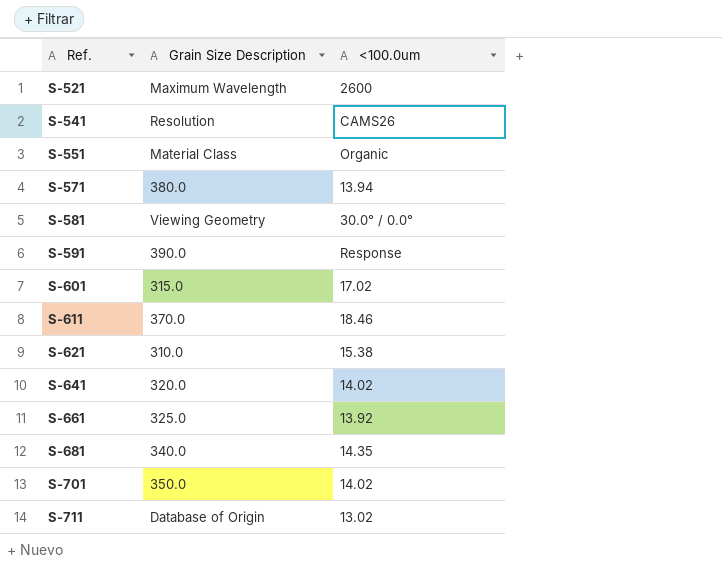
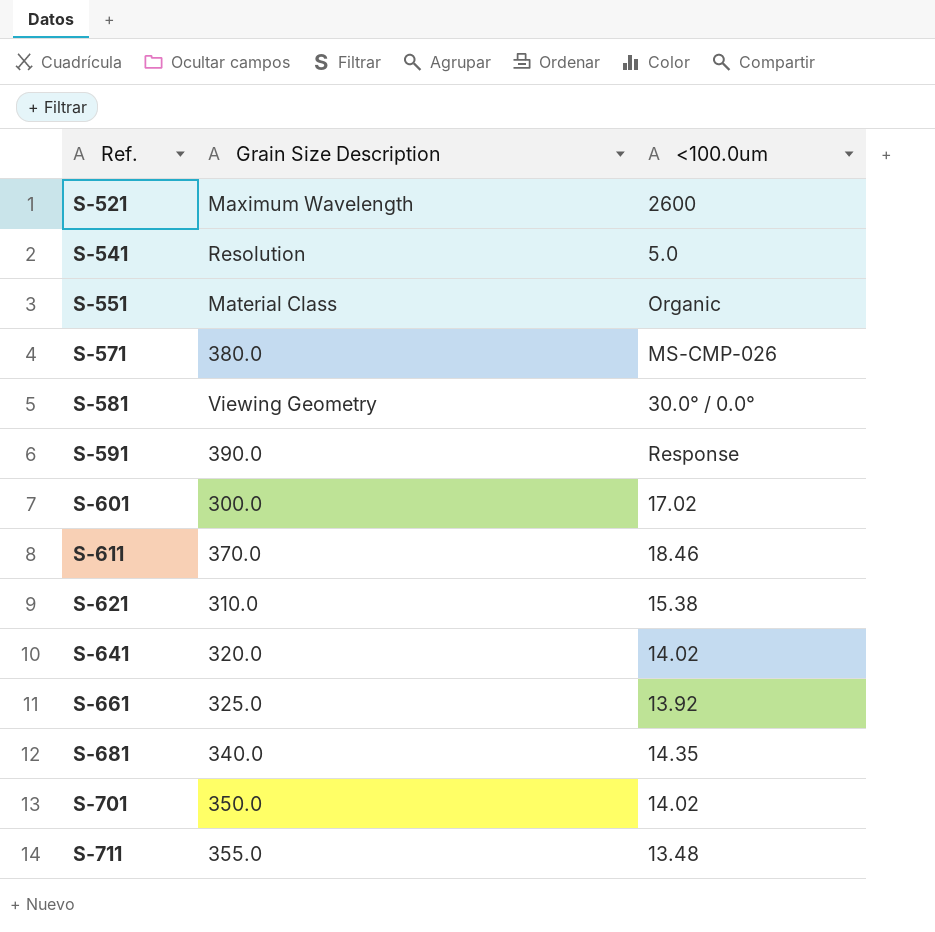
S-541 | <100.0um: CAMS26 -> 5.0
S-571 | <100.0um: 13.94 -> MS-CMP-026
S-601 | Grain Size Description: 315.0 -> 300.0
S-711 | Grain Size Description: Database of Origin -> 355.0
S-711 | <100.0um: 13.02 -> 13.48

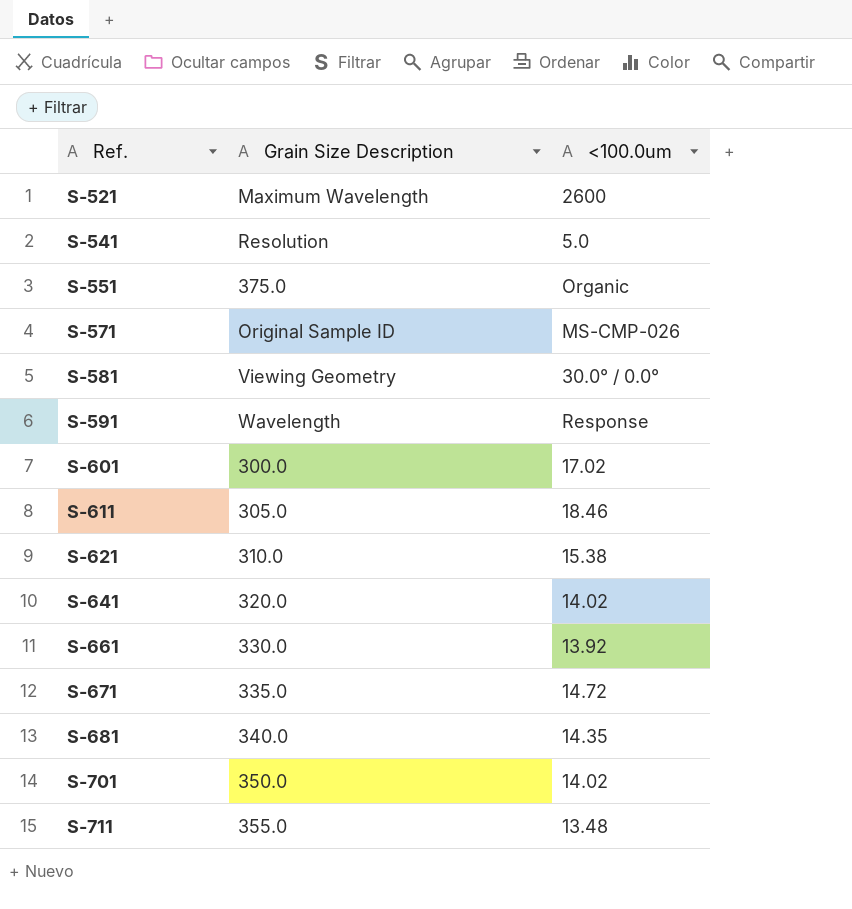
S-551 | Grain Size Description: Material Class -> 375.0
S-571 | Grain Size Description: 380.0 -> Original Sample ID
S-591 | Grain Size Description: 390.0 -> Wavelength
S-611 | Grain Size Description: 370.0 -> 305.0
S-661 | Grain Size Description: 325.0 -> 330.0
row S-671: none -> 335.0 | 14.72

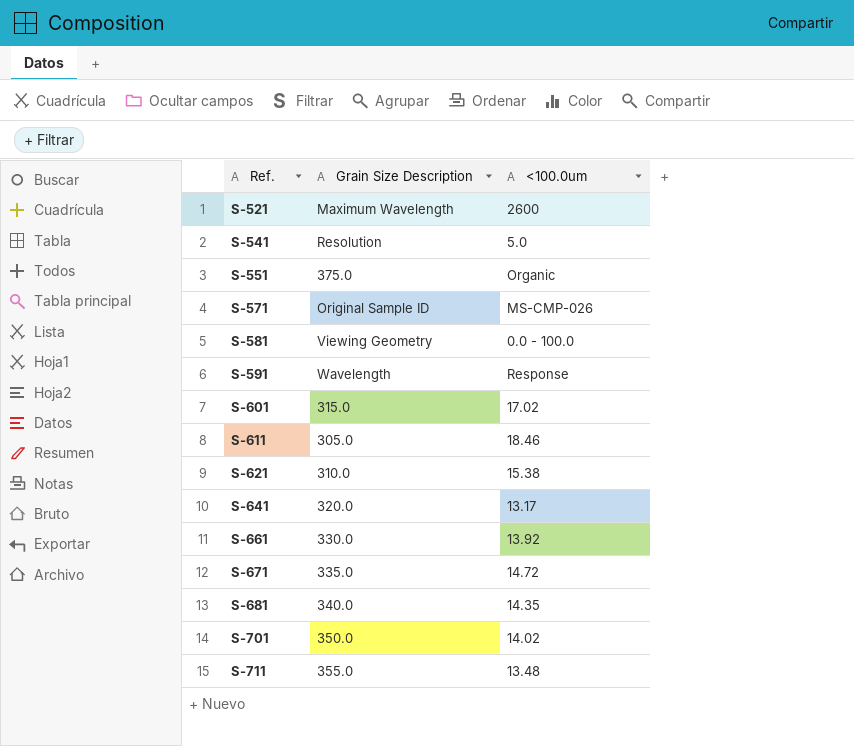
S-581 | <100.0um: 30.0° / 0.0° -> 0.0 - 100.0
S-601 | Grain Size Description: 300.0 -> 315.0
S-641 | <100.0um: 14.02 -> 13.17

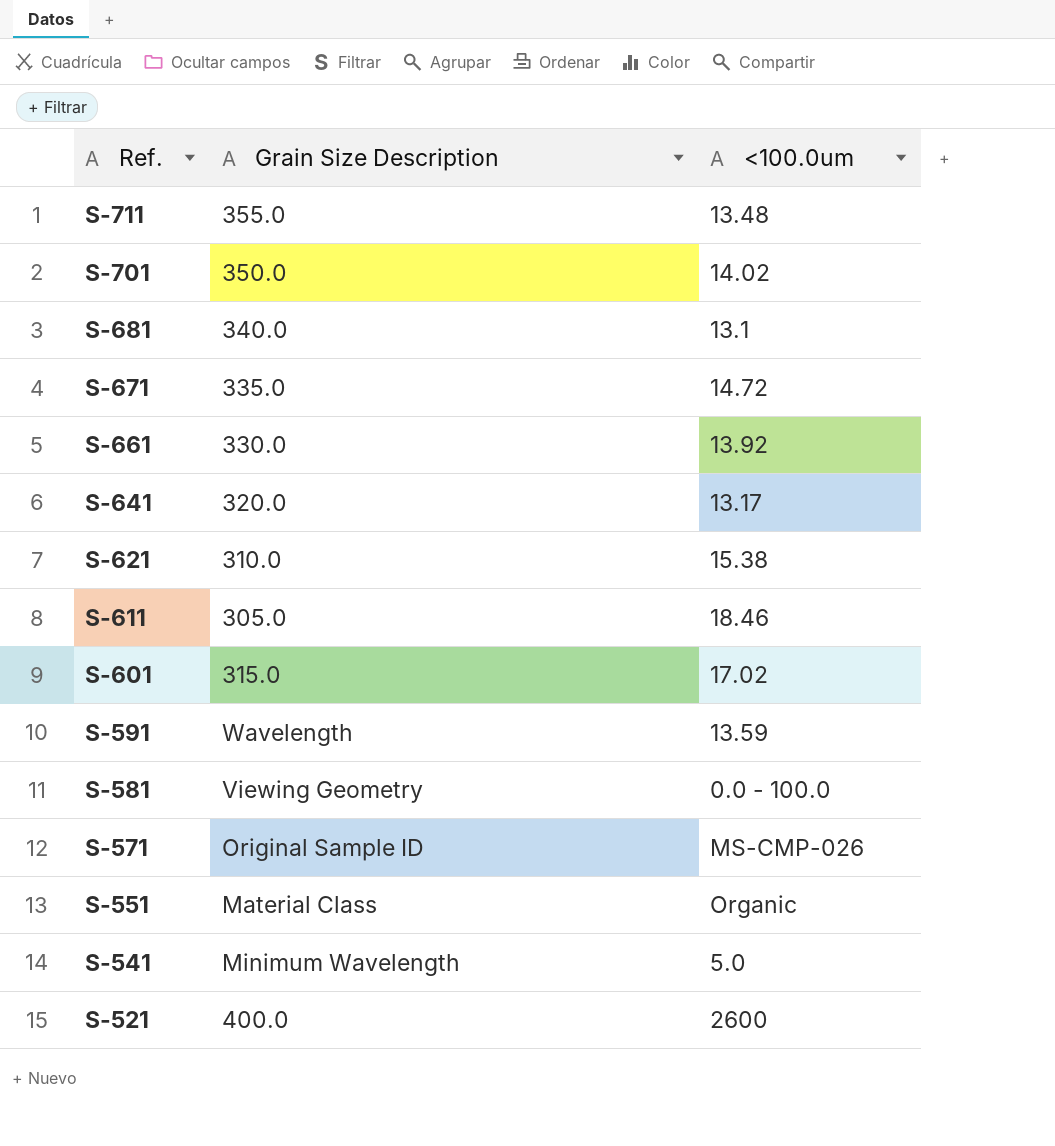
row order: Ref. ascending -> Ref. descending
S-681 | <100.0um: 14.35 -> 13.1
S-591 | <100.0um: Response -> 13.59
S-551 | Grain Size Description: 375.0 -> Material Class
S-541 | Grain Size Description: Resolution -> Minimum Wavelength
S-521 | Grain Size Description: Maximum Wavelength -> 400.0

